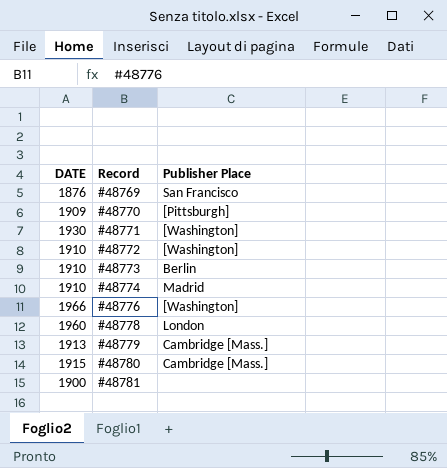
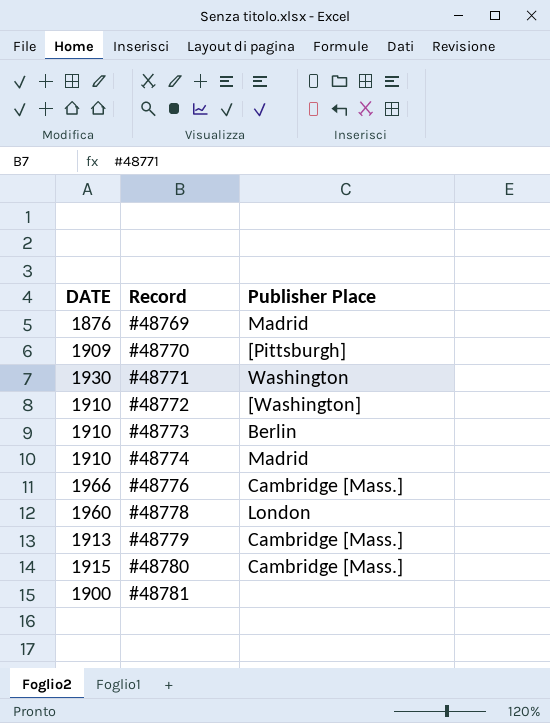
#48769 | Publisher Place: San Francisco -> Madrid
#48771 | Publisher Place: [Washington] -> Washington
#48776 | Publisher Place: [Washington] -> Cambridge [Mass.]

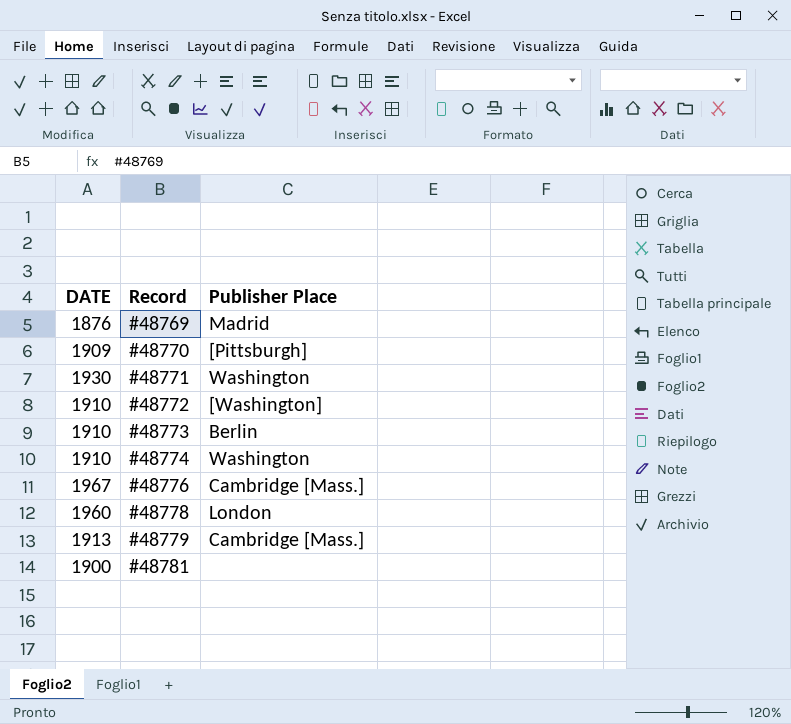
row #48780: 1915 | Cambridge [Mass.] -> none
#48774 | Publisher Place: Madrid -> Washington
#48776 | DATE: 1966 -> 1967

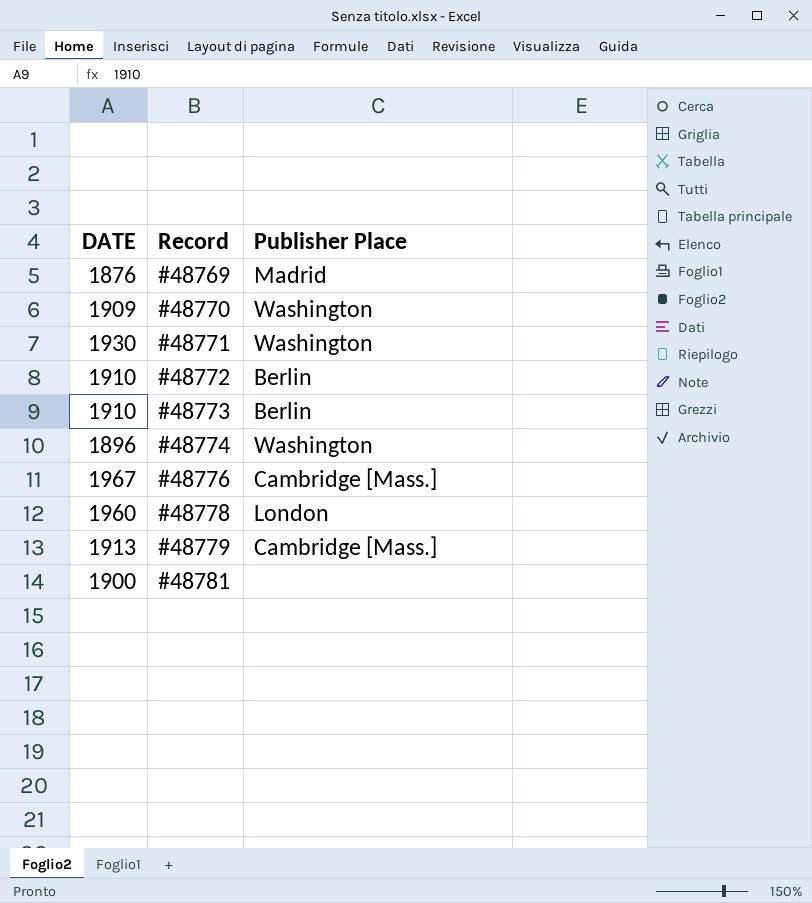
#48770 | Publisher Place: [Pittsburgh] -> Washington
#48772 | Publisher Place: [Washington] -> Berlin
#48774 | DATE: 1910 -> 1896

